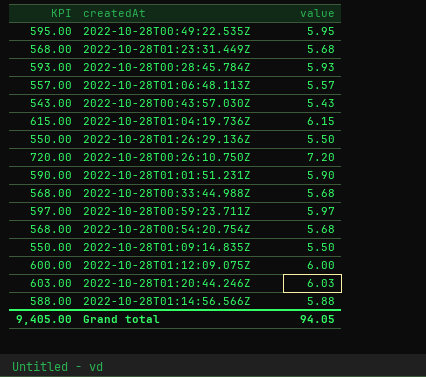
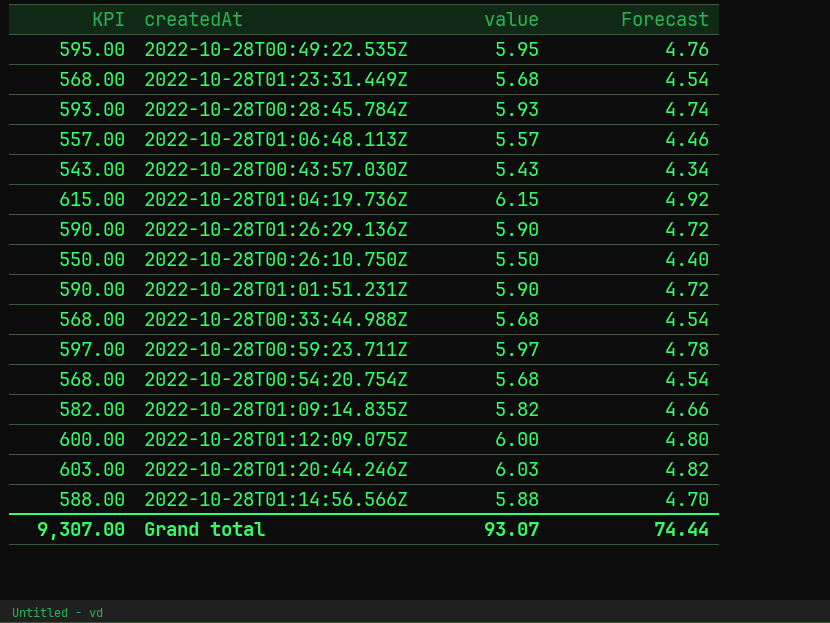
column Forecast | formula: none -> [value] * 0.8
2022-10-28T01:26:29.136Z | KPI: 550.00 -> 590.00
2022-10-28T01:26:29.136Z | value: 5.50 -> 5.90
2022-10-28T00:26:10.750Z | KPI: 720.00 -> 550.00
2022-10-28T00:26:10.750Z | value: 7.20 -> 5.50
2022-10-28T01:09:14.835Z | KPI: 550.00 -> 582.00
2022-10-28T01:09:14.835Z | value: 5.50 -> 5.82
Grand total | KPI: 9,405.00 -> 9,307.00
Grand total | value: 94.05 -> 93.07

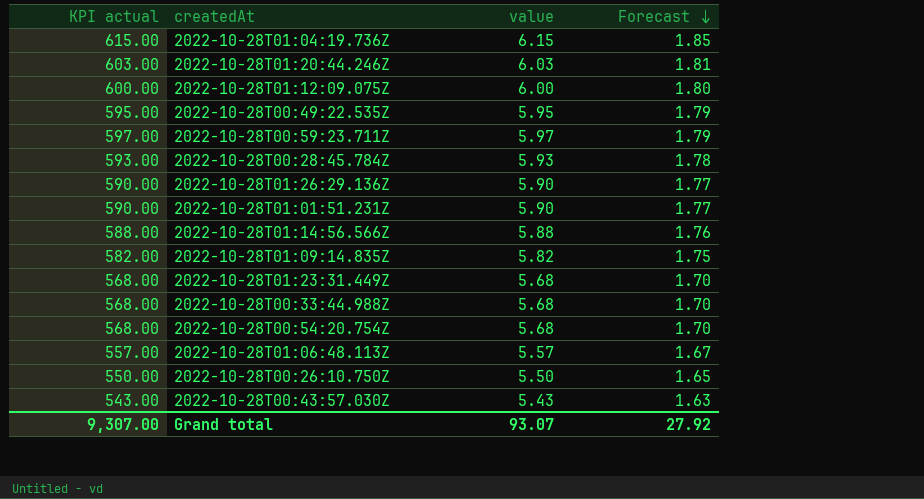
row order: none -> Forecast descending
column name: KPI -> KPI actual
column Forecast | formula: [value] * 0.8 -> [value] * 0.3
Grand total | Forecast: 74.44 -> 27.92

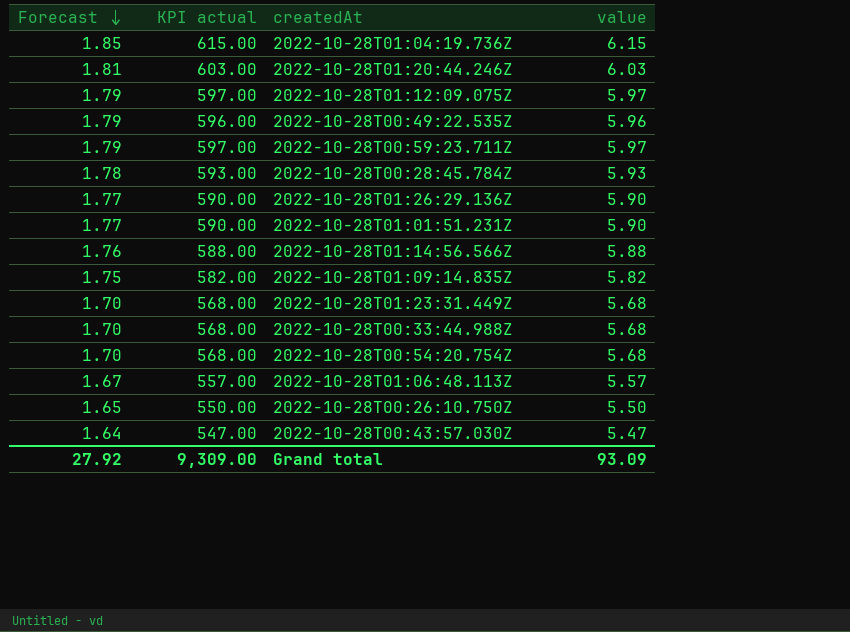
column Forecast | position: 4 -> 1
2022-10-28T01:12:09.075Z | Forecast: 1.80 -> 1.79
2022-10-28T01:12:09.075Z | KPI actual: 600.00 -> 597.00
2022-10-28T01:12:09.075Z | value: 6.00 -> 5.97
2022-10-28T00:49:22.535Z | KPI actual: 595.00 -> 596.00
2022-10-28T00:49:22.535Z | value: 5.95 -> 5.96
2022-10-28T00:43:57.030Z | Forecast: 1.63 -> 1.64
2022-10-28T00:43:57.030Z | KPI actual: 543.00 -> 547.00
2022-10-28T00:43:57.030Z | value: 5.43 -> 5.47
Grand total | KPI actual: 9,307.00 -> 9,309.00
Grand total | value: 93.07 -> 93.09

